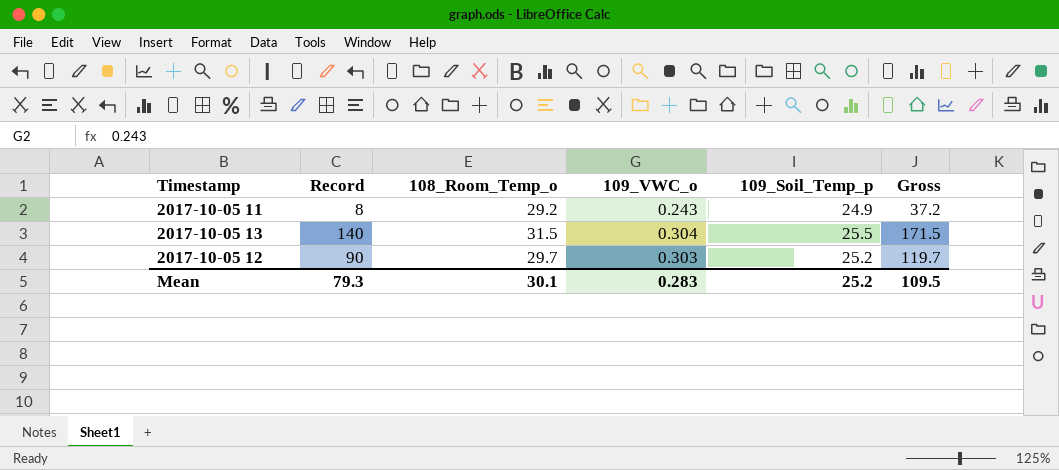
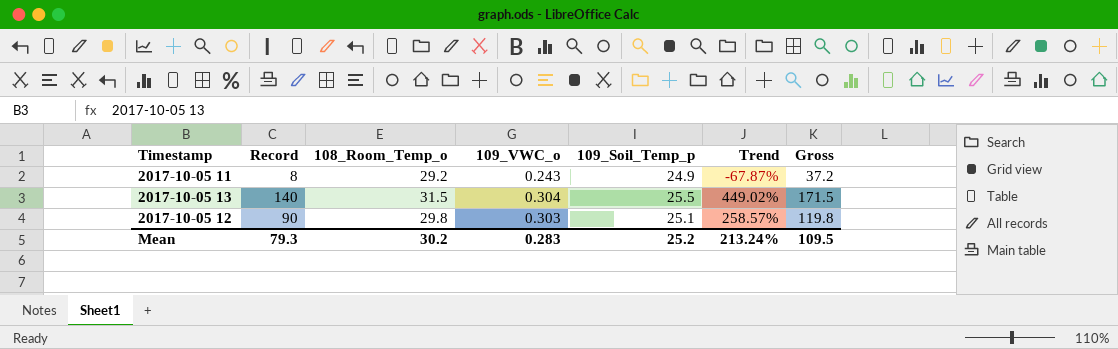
column Trend | formula: none -> ([Record] - [109_Soil_Temp_p]) / [109_Soil_Temp_p]
2017-10-05 12 | 108_Room_Temp_o: 29.7 -> 29.8
2017-10-05 12 | 109_Soil_Temp_p: 25.2 -> 25.1
2017-10-05 12 | Gross: 119.7 -> 119.8
Mean | 108_Room_Temp_o: 30.1 -> 30.2

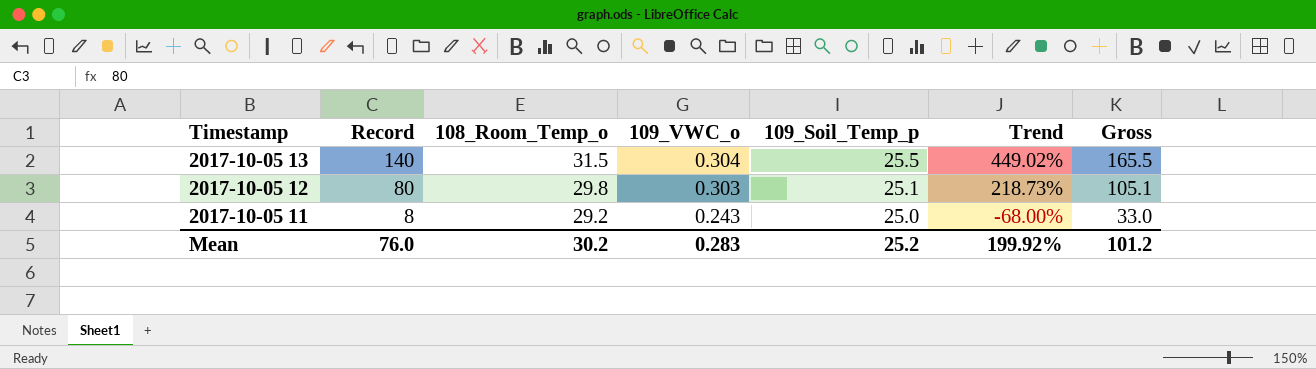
row order: none -> Timestamp descending
column Gross | formula: [Record] + [108_Room_Temp_o] -> [Record] + [109_Soil_Temp_p]
2017-10-05 12 | Record: 90 -> 80
2017-10-05 12 | Trend: 258.57% -> 218.73%
2017-10-05 11 | 109_Soil_Temp_p: 24.9 -> 25.0
2017-10-05 11 | Trend: -67.87% -> -68.00%
Mean | Record: 79.3 -> 76.0
Mean | Trend: 213.24% -> 199.92%
Mean | Gross: 109.5 -> 101.2

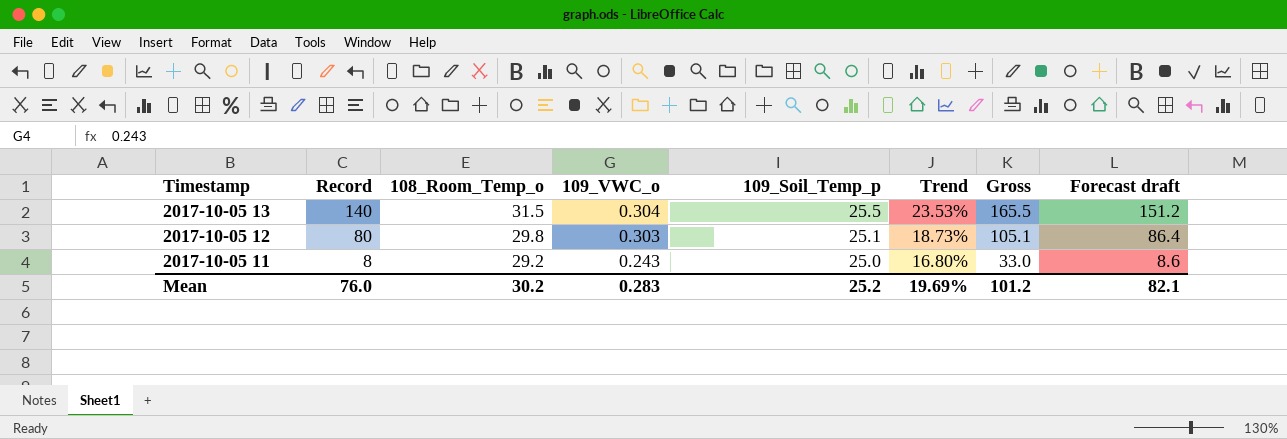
column Trend | formula: ([Record] - [109_Soil_Temp_p]) / [109_Soil_Temp_p] -> ([108_Room_Temp_o] - [109_Soil_Temp_p]) / [109_Soil_Temp_p]
column Forecast draft | formula: none -> [Record] * 1.08
Mean | Trend: 199.92% -> 19.69%

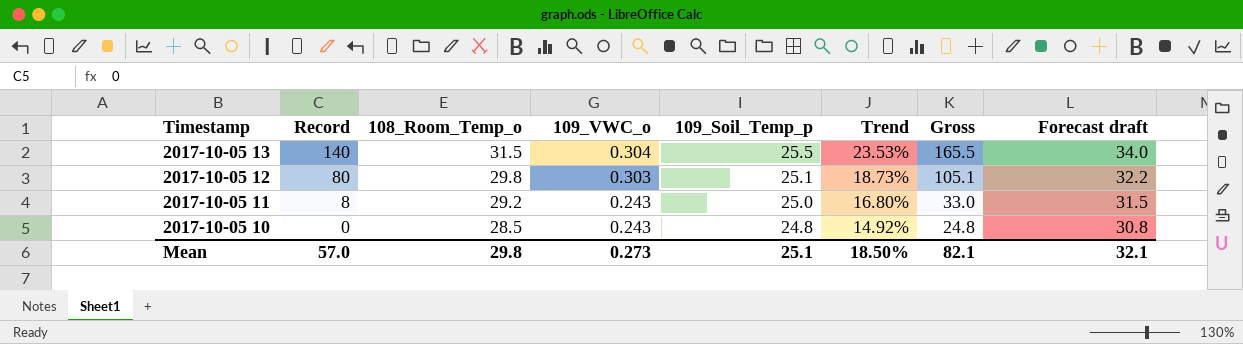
column Forecast draft | formula: [Record] * 1.08 -> [108_Room_Temp_o] * 1.08
row 2017-10-05 10: none -> 0 | 28.5 | 0.243 | 24.8 | 14.92% | 24.8 | 30.8
Mean | Record: 76.0 -> 57.0
Mean | 108_Room_Temp_o: 30.2 -> 29.8
Mean | 109_VWC_o: 0.283 -> 0.273
Mean | 109_Soil_Temp_p: 25.2 -> 25.1
Mean | Trend: 19.69% -> 18.50%
Mean | Gross: 101.2 -> 82.1
Mean | Forecast draft: 82.1 -> 32.1

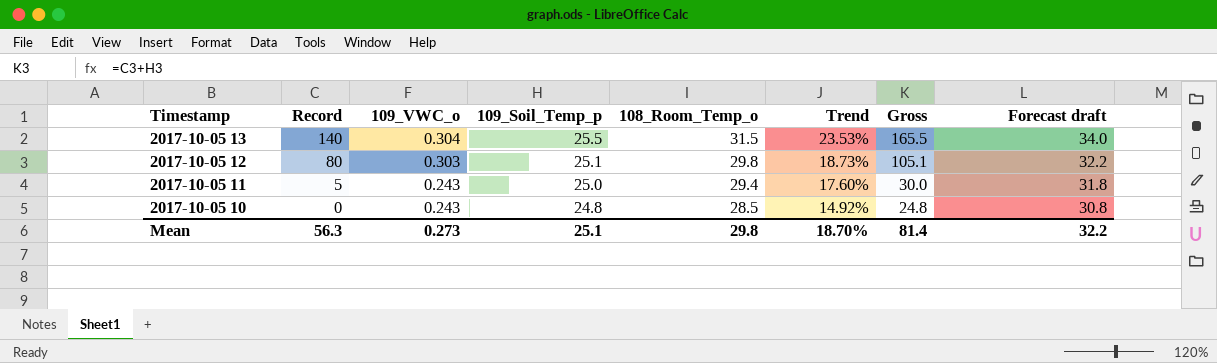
column 108_Room_Temp_o | position: 3 -> 5
2017-10-05 11 | Record: 8 -> 5
2017-10-05 11 | 108_Room_Temp_o: 29.2 -> 29.4
2017-10-05 11 | Trend: 16.80% -> 17.60%
2017-10-05 11 | Gross: 33.0 -> 30.0
2017-10-05 11 | Forecast draft: 31.5 -> 31.8
Mean | Record: 57.0 -> 56.3
Mean | Trend: 18.50% -> 18.70%
Mean | Gross: 82.1 -> 81.4
Mean | Forecast draft: 32.1 -> 32.2

